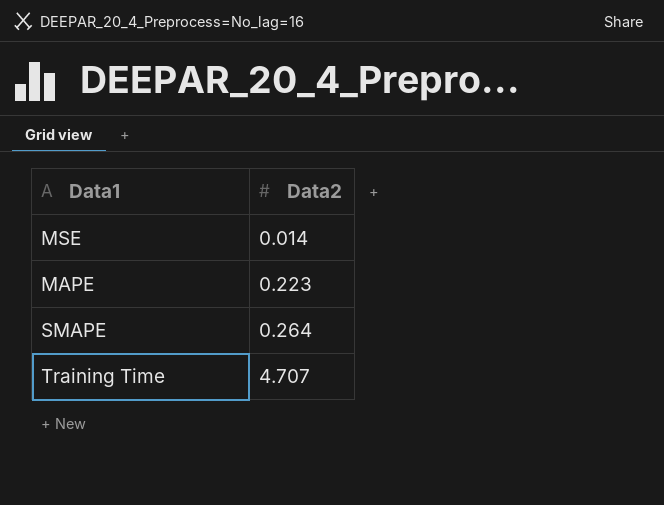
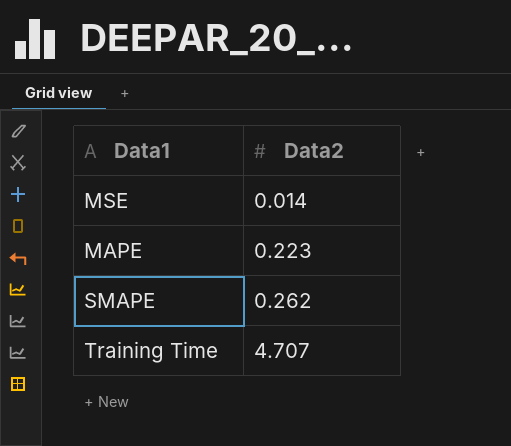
SMAPE | Data2: 0.264 -> 0.262

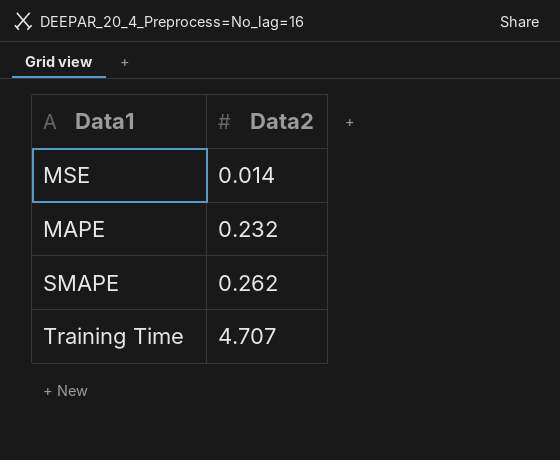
MAPE | Data2: 0.223 -> 0.232

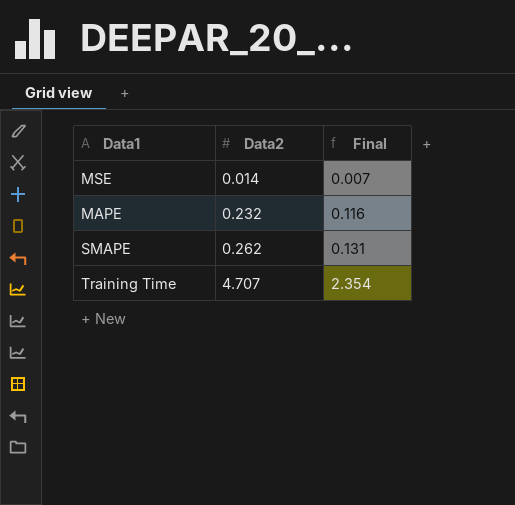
column Final | formula: none -> [Data2] * 0.5

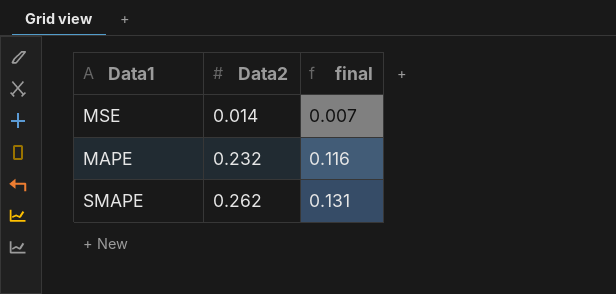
column name: Final -> final
row Training Time: 4.707 | 2.354 -> none

